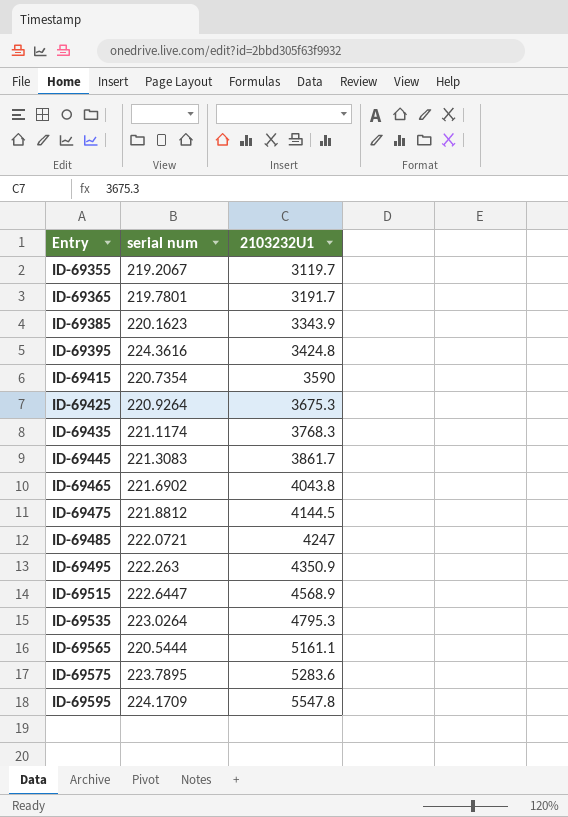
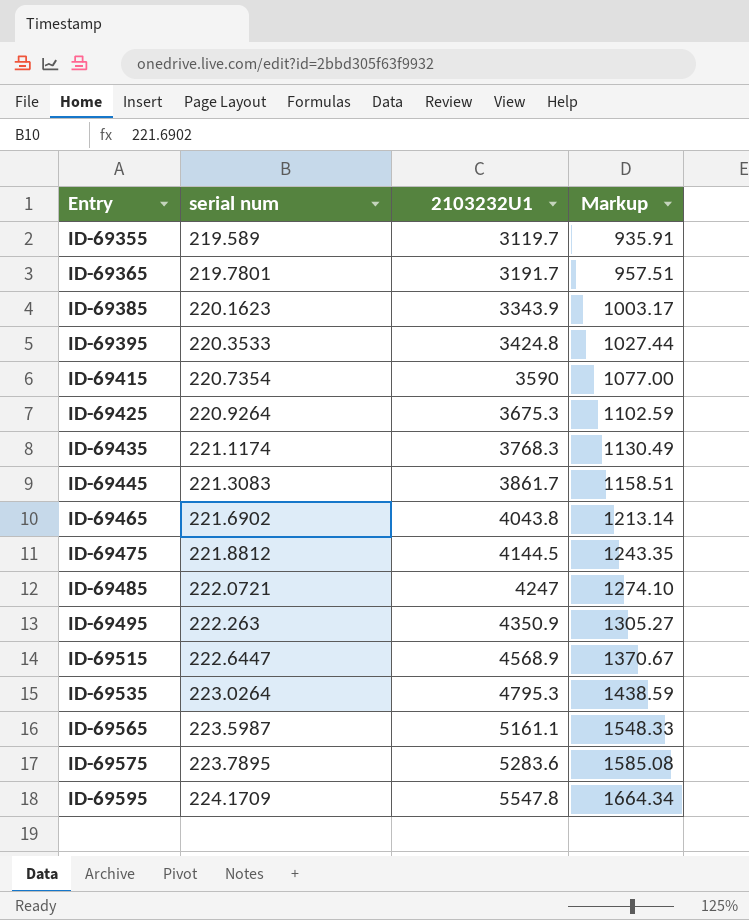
column Markup | formula: none -> [2103232U1] * 0.3
ID-69355 | serial num: 219.2067 -> 219.589
ID-69395 | serial num: 224.3616 -> 220.3533
ID-69565 | serial num: 220.5444 -> 223.5987

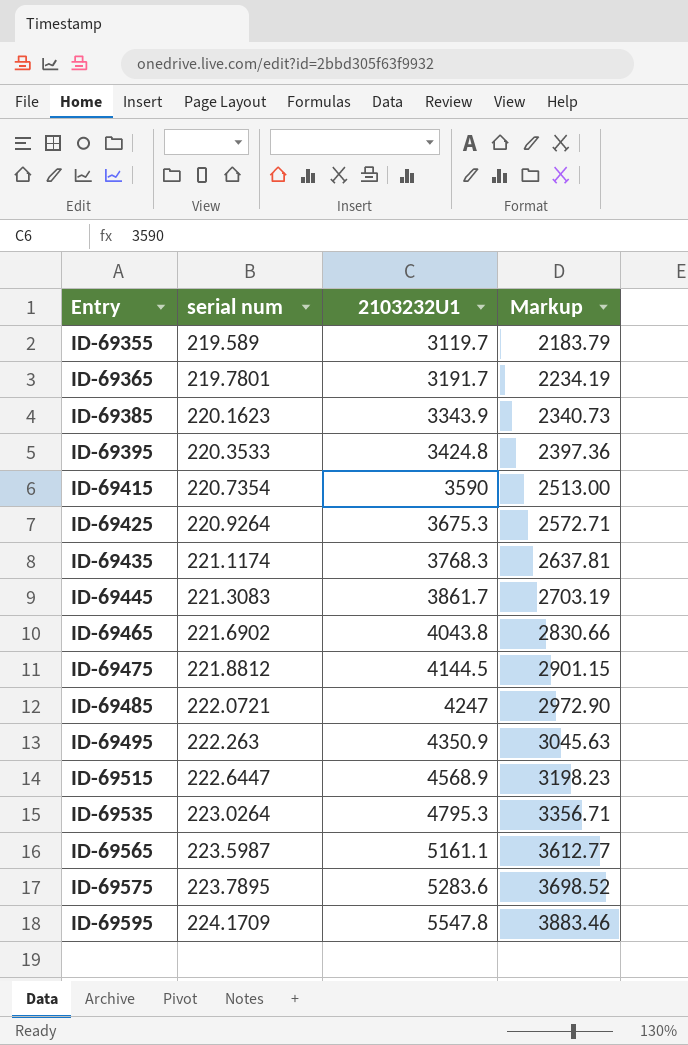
column Markup | formula: [2103232U1] * 0.3 -> [2103232U1] * 0.7

